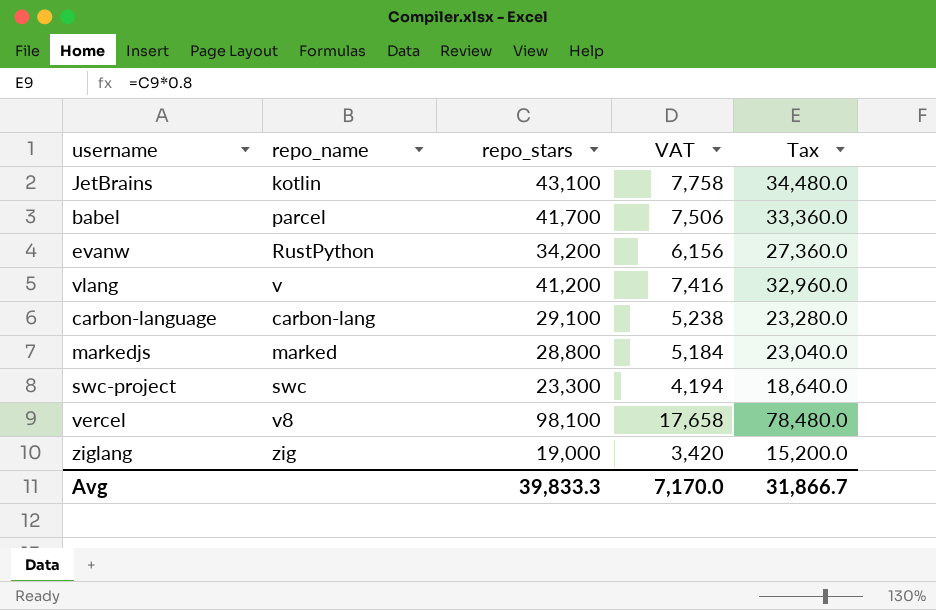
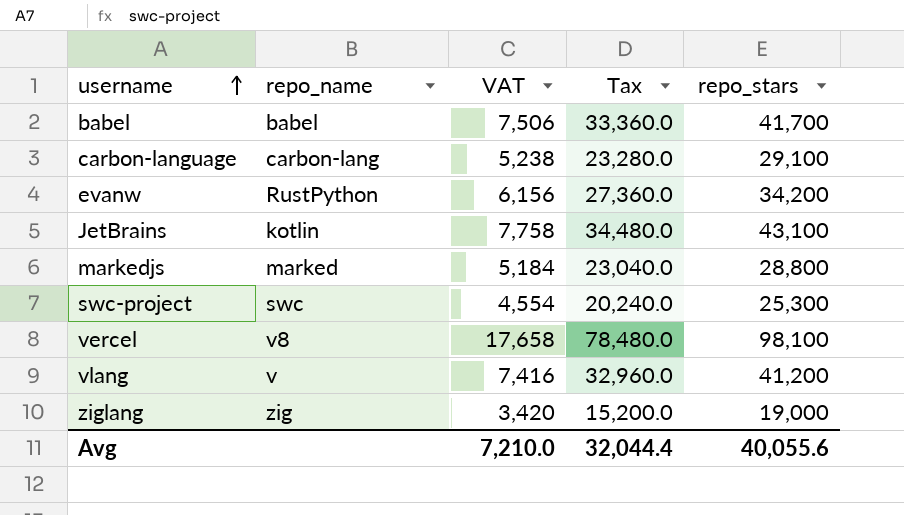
row order: none -> username ascending
column repo_stars | position: 3 -> 5
babel | repo_name: parcel -> babel
swc-project | VAT: 4,194 -> 4,554
swc-project | Tax: 18,640.0 -> 20,240.0
swc-project | repo_stars: 23,300 -> 25,300
Avg | VAT: 7,170.0 -> 7,210.0
Avg | Tax: 31,866.7 -> 32,044.4
Avg | repo_stars: 39,833.3 -> 40,055.6

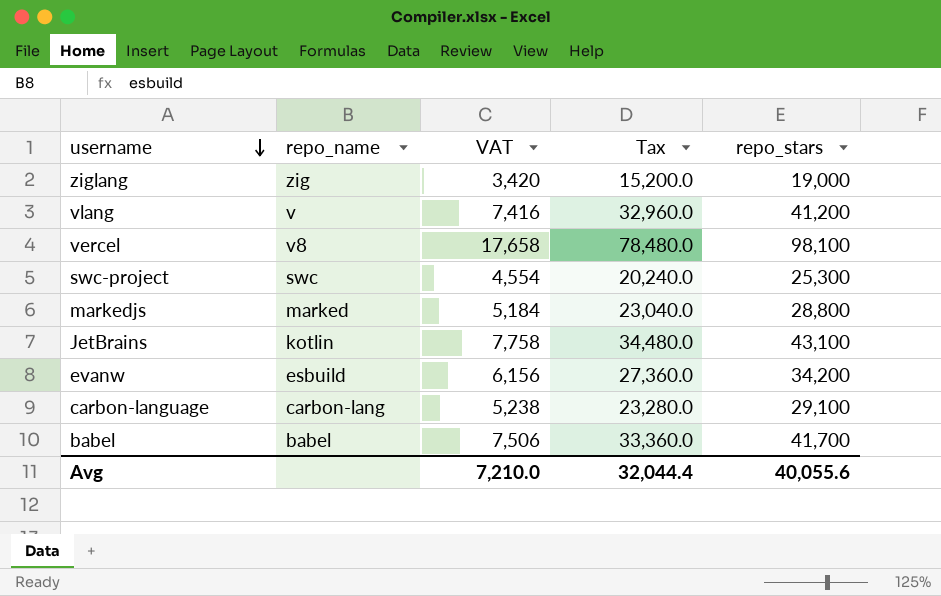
row order: username ascending -> username descending
evanw | repo_name: RustPython -> esbuild

